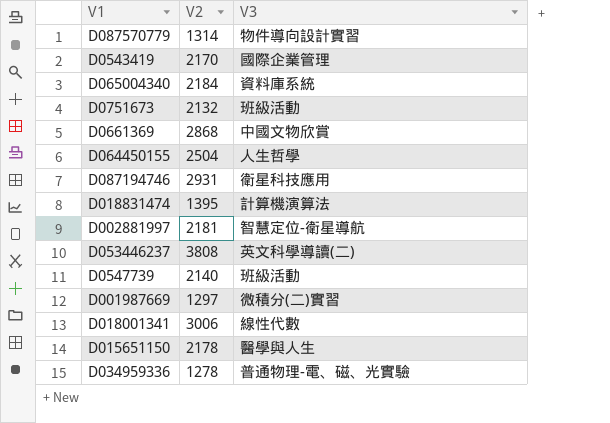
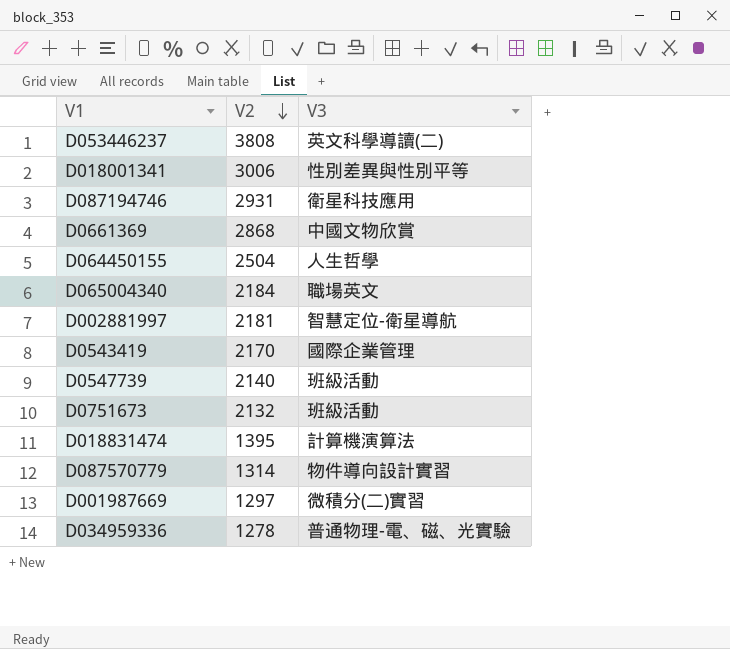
row order: none -> V2 descending
row D015651150: 2178 | 醫學與人生 -> none
D018001341 | V3: 線性代數 -> 性別差異與性別平等
D065004340 | V3: 資料庫系統 -> 職場英文

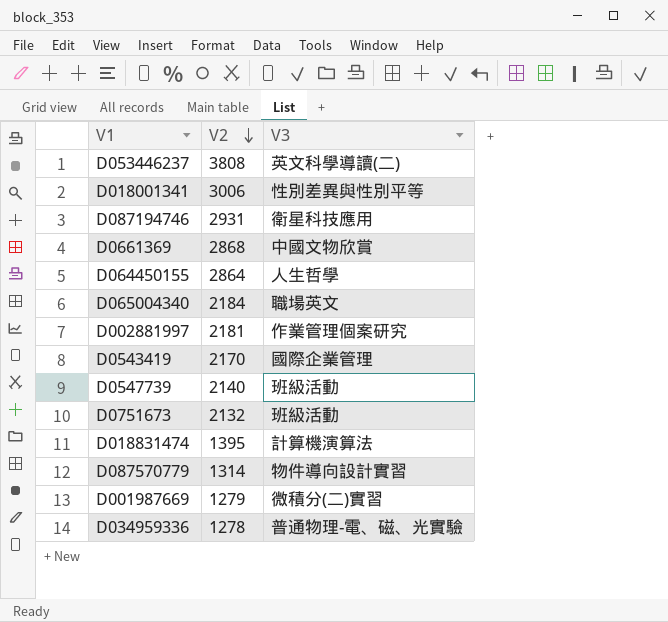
D064450155 | V2: 2504 -> 2864
D002881997 | V3: 智慧定位-衛星導航 -> 作業管理個案研究
D001987669 | V2: 1297 -> 1279

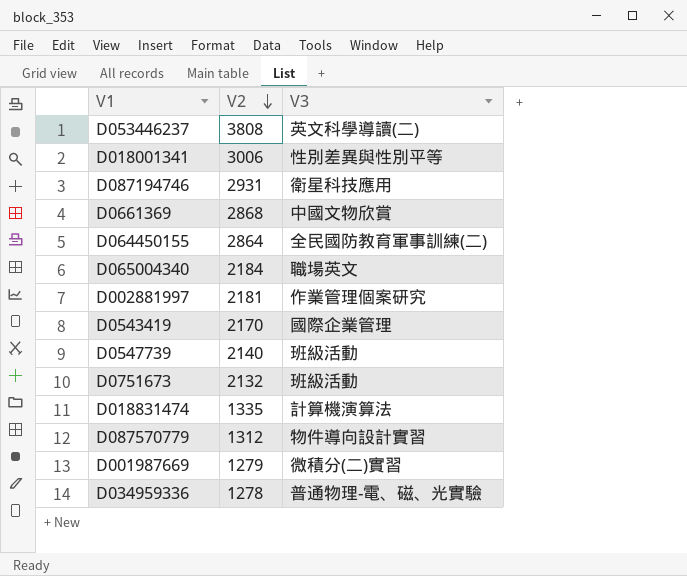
D064450155 | V3: 人生哲學 -> 全民國防教育軍事訓練(二)
D018831474 | V2: 1395 -> 1335
D087570779 | V2: 1314 -> 1312

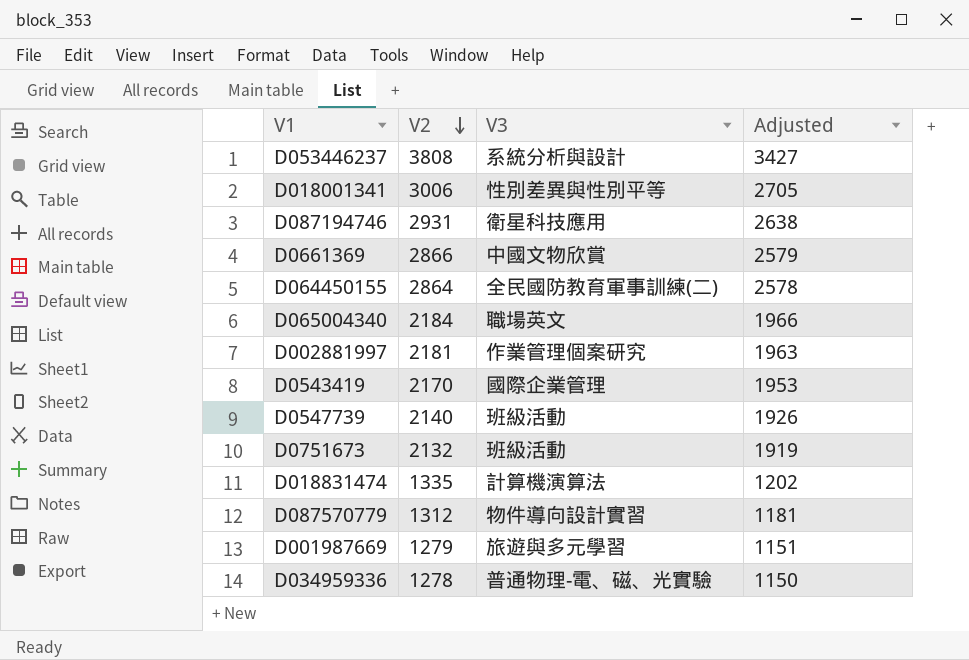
column Adjusted | formula: none -> [V2] * 0.9
D053446237 | V3: 英文科學導讀(二) -> 系統分析與設計
D0661369 | V2: 2868 -> 2866
D001987669 | V3: 微積分(二)實習 -> 旅遊與多元學習

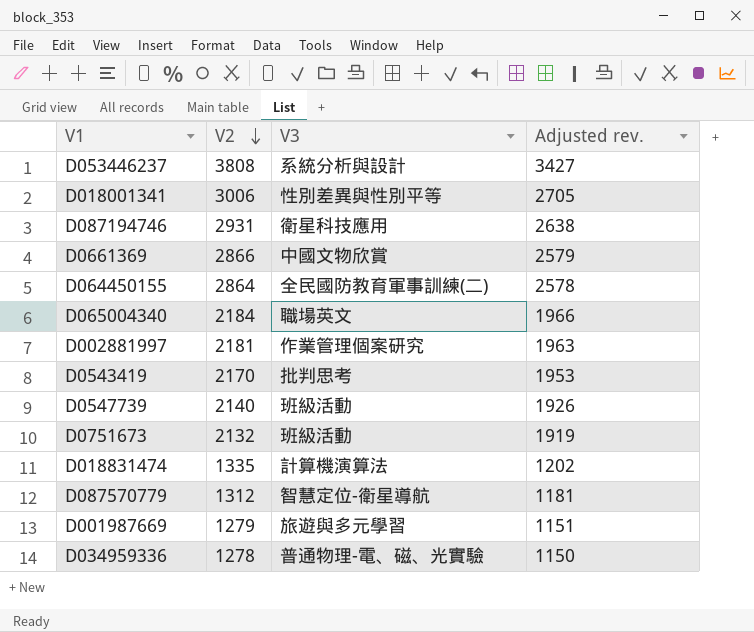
column name: Adjusted -> Adjusted rev.
D0543419 | V3: 國際企業管理 -> 批判思考
D087570779 | V3: 物件導向設計實習 -> 智慧定位-衛星導航

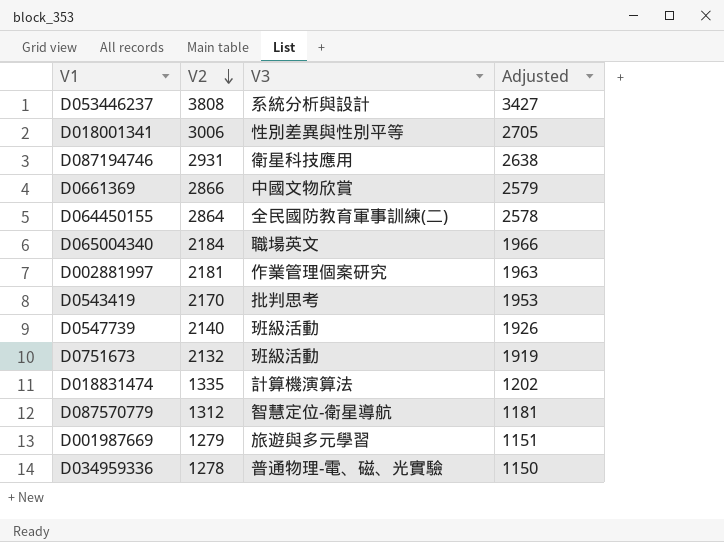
column name: Adjusted rev. -> Adjusted

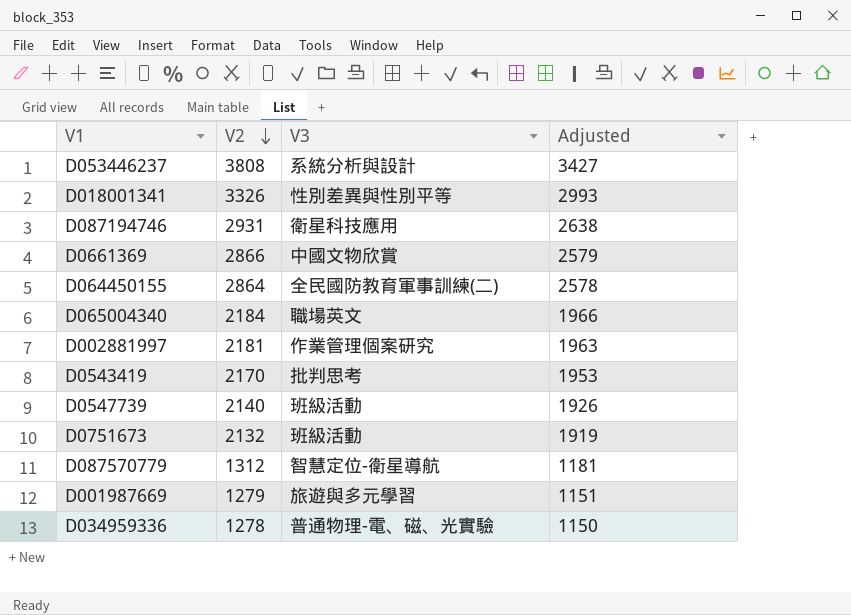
row D018831474: 1335 | 計算機演算法 | 1202 -> none
D018001341 | V2: 3006 -> 3326
D018001341 | Adjusted: 2705 -> 2993

